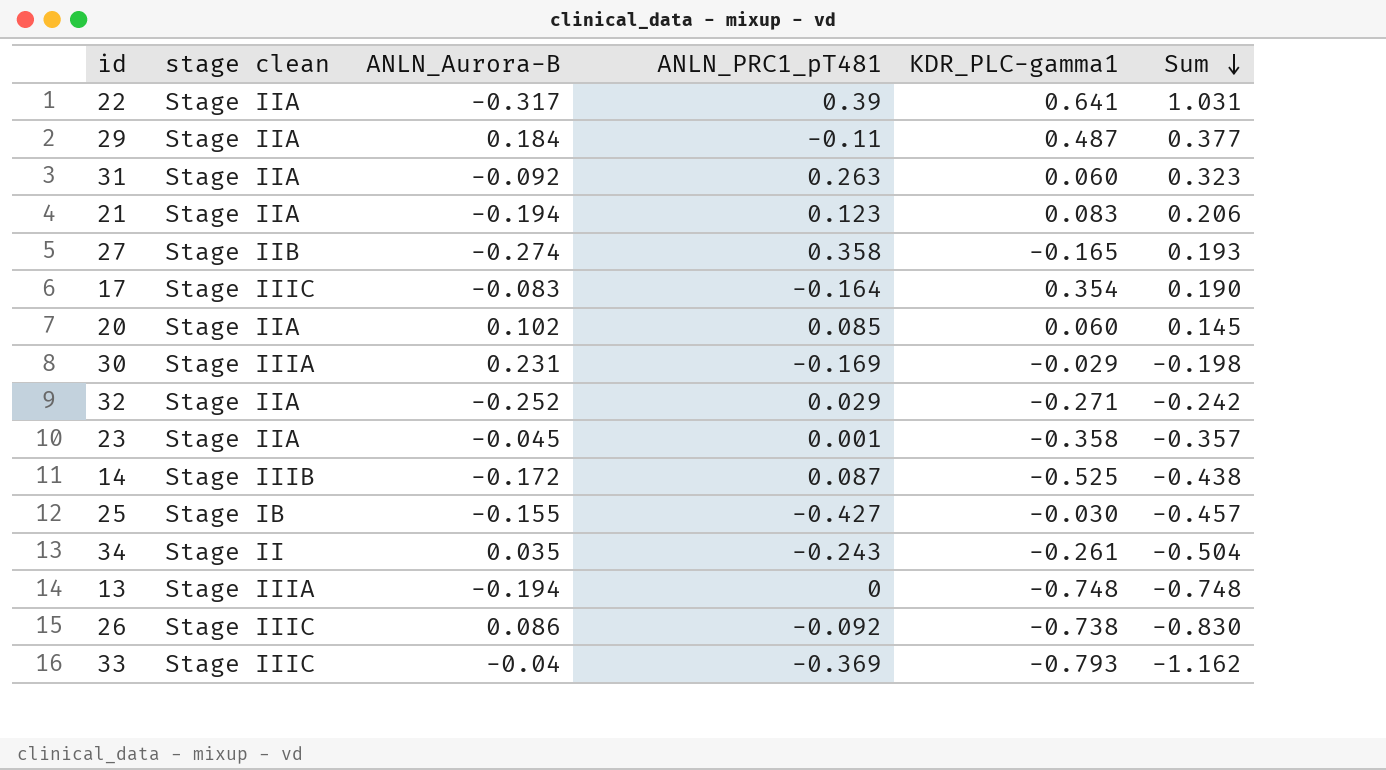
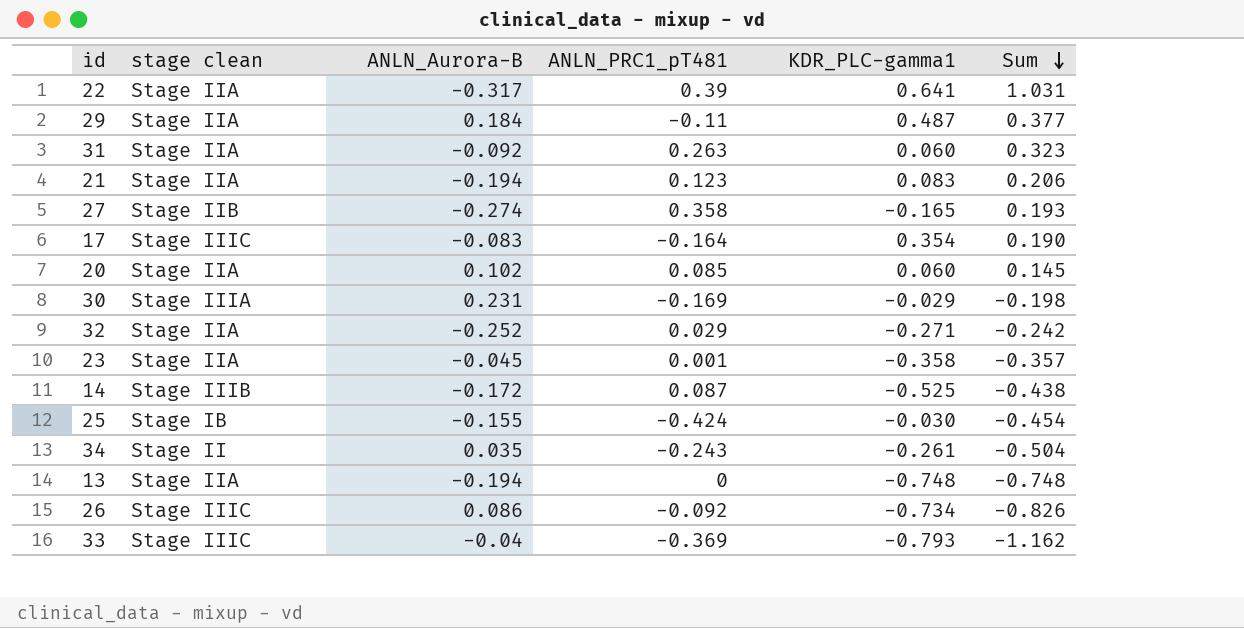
25 | ANLN_PRC1_pT481: -0.427 -> -0.424
25 | Sum: -0.457 -> -0.454
13 | stage clean: Stage IIIA -> Stage IIA
26 | KDR_PLC-gamma1: -0.738 -> -0.734
26 | Sum: -0.830 -> -0.826

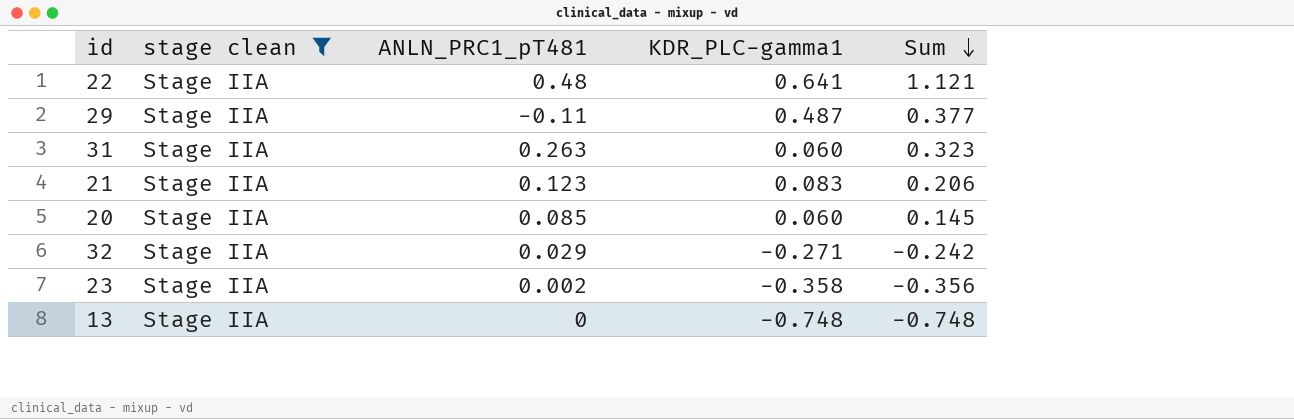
filter: none -> stage clean = Stage IIA
column ANLN_Aurora-B | position: 3 -> none
22 | ANLN_PRC1_pT481: 0.39 -> 0.48
22 | Sum: 1.031 -> 1.121
23 | ANLN_PRC1_pT481: 0.001 -> 0.002
23 | Sum: -0.357 -> -0.356

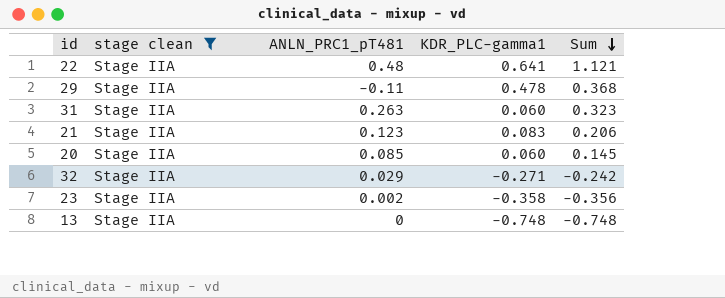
29 | KDR_PLC-gamma1: 0.487 -> 0.478
29 | Sum: 0.377 -> 0.368

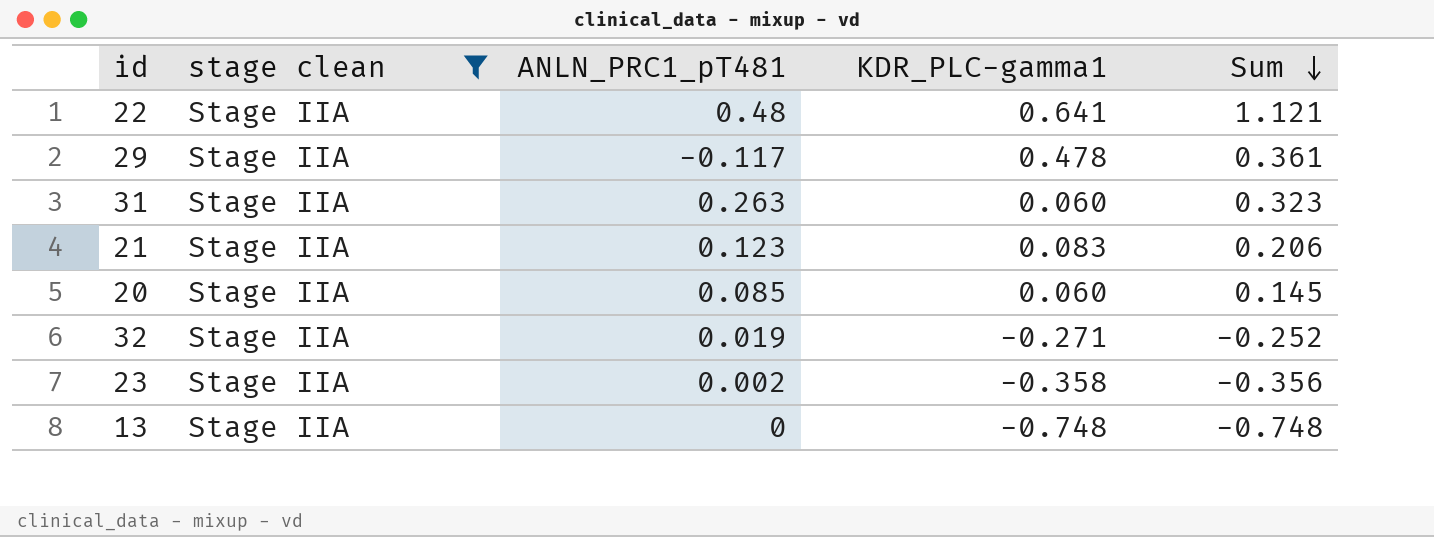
29 | ANLN_PRC1_pT481: -0.11 -> -0.117
29 | Sum: 0.368 -> 0.361
32 | ANLN_PRC1_pT481: 0.029 -> 0.019
32 | Sum: -0.242 -> -0.252

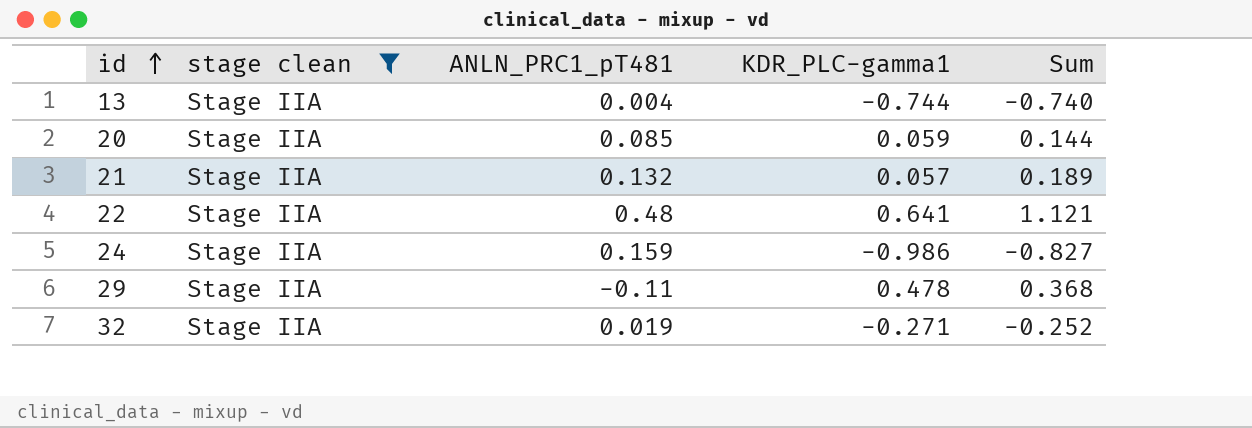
row order: Sum descending -> id ascending
row 31: Stage IIA | 0.263 | 0.060 | 0.323 -> none
row 23: Stage IIA | 0.002 | -0.358 | -0.356 -> none
13 | ANLN_PRC1_pT481: 0 -> 0.004
13 | KDR_PLC-gamma1: -0.748 -> -0.744
13 | Sum: -0.748 -> -0.740
20 | KDR_PLC-gamma1: 0.060 -> 0.059
20 | Sum: 0.145 -> 0.144
21 | ANLN_PRC1_pT481: 0.123 -> 0.132
21 | KDR_PLC-gamma1: 0.083 -> 0.057
21 | Sum: 0.206 -> 0.189
row 24: none -> Stage IIA | 0.159 | -0.986 | -0.827
29 | ANLN_PRC1_pT481: -0.117 -> -0.11
29 | Sum: 0.361 -> 0.368

